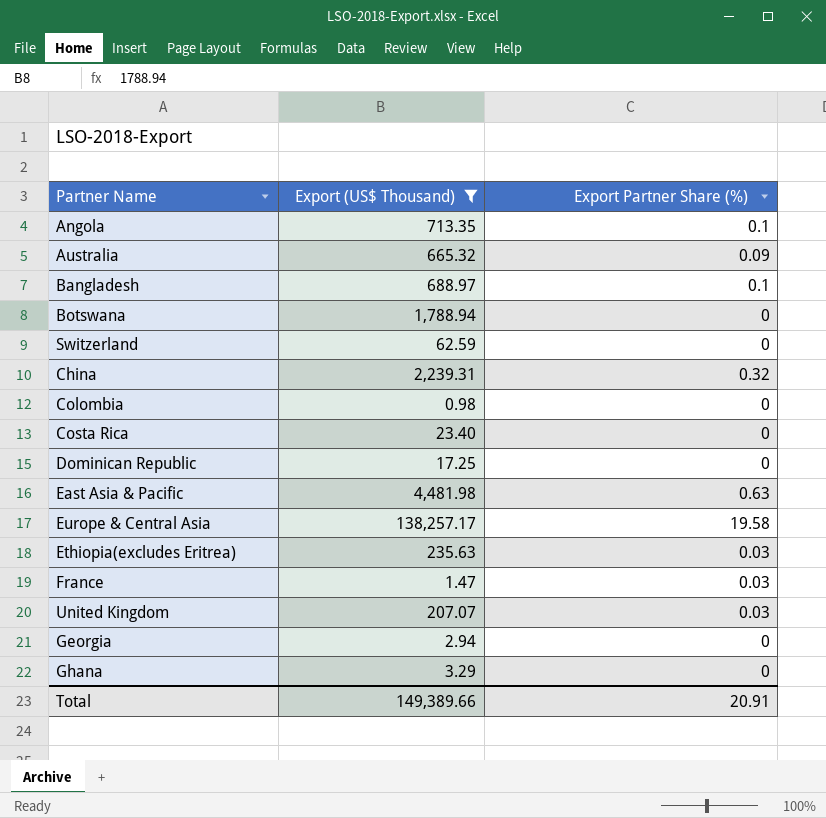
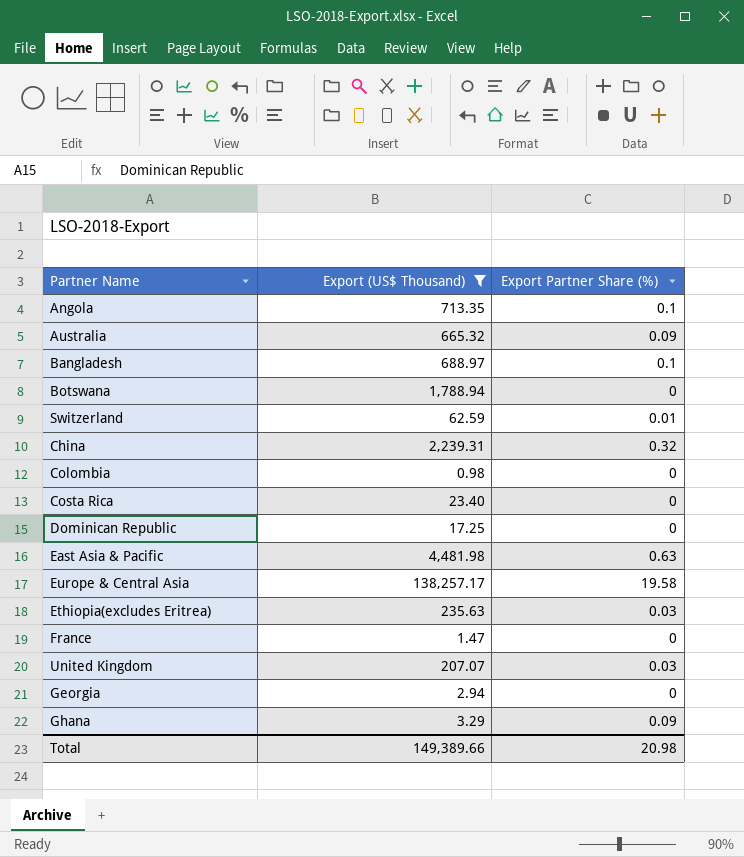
Switzerland | Export Partner Share (%): 0 -> 0.01
France | Export Partner Share (%): 0.03 -> 0
Ghana | Export Partner Share (%): 0 -> 0.09
Total | Export Partner Share (%): 20.91 -> 20.98

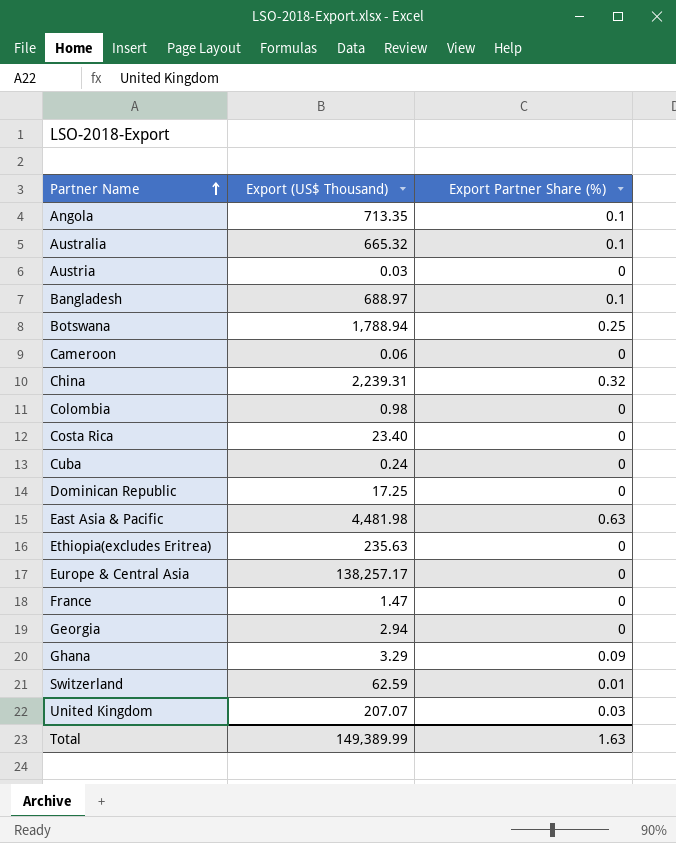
filter: Export (US$ Thousand) >= 0.98 -> none
row order: none -> Partner Name ascending
Australia | Export Partner Share (%): 0.09 -> 0.1
Botswana | Export Partner Share (%): 0 -> 0.25
Ethiopia(excludes Eritrea) | Export Partner Share (%): 0.03 -> 0
Europe & Central Asia | Export Partner Share (%): 19.58 -> 0
Total | Export (US$ Thousand): 149,389.66 -> 149,389.99
Total | Export Partner Share (%): 20.98 -> 1.63

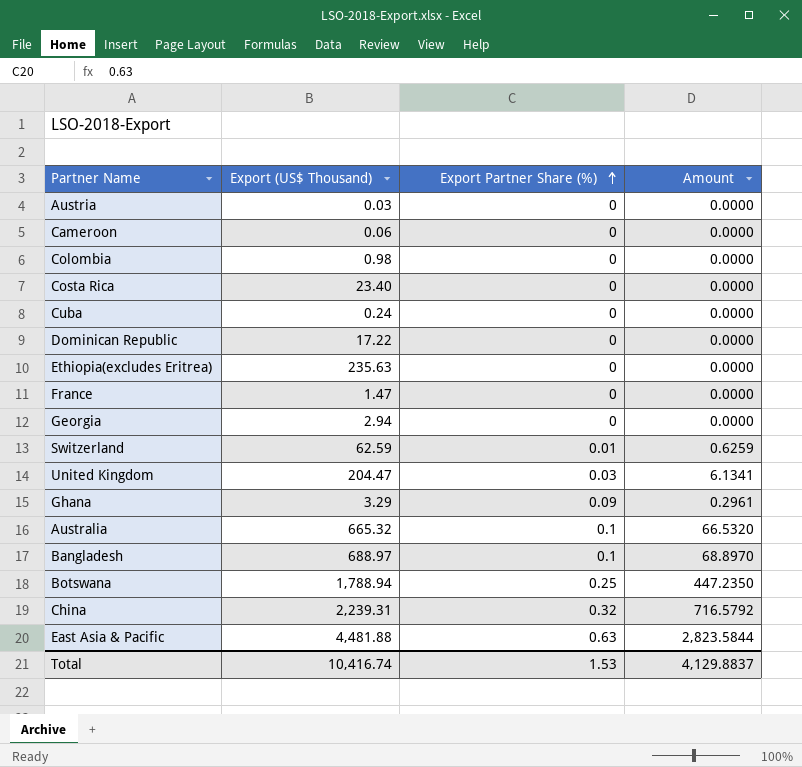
row order: Partner Name ascending -> Export Partner Share (%) ascending
column Amount | formula: none -> [Export (US$ Thousand)] * [Export Partner Share (%)]
row Angola: 713.35 | 0.1 -> none
row Europe & Central Asia: 138,257.17 | 0 -> none
Dominican Republic | Export (US$ Thousand): 17.25 -> 17.22
United Kingdom | Export (US$ Thousand): 207.07 -> 204.47
East Asia & Pacific | Export (US$ Thousand): 4,481.98 -> 4,481.88
Total | Export (US$ Thousand): 149,389.99 -> 10,416.74
Total | Export Partner Share (%): 1.63 -> 1.53

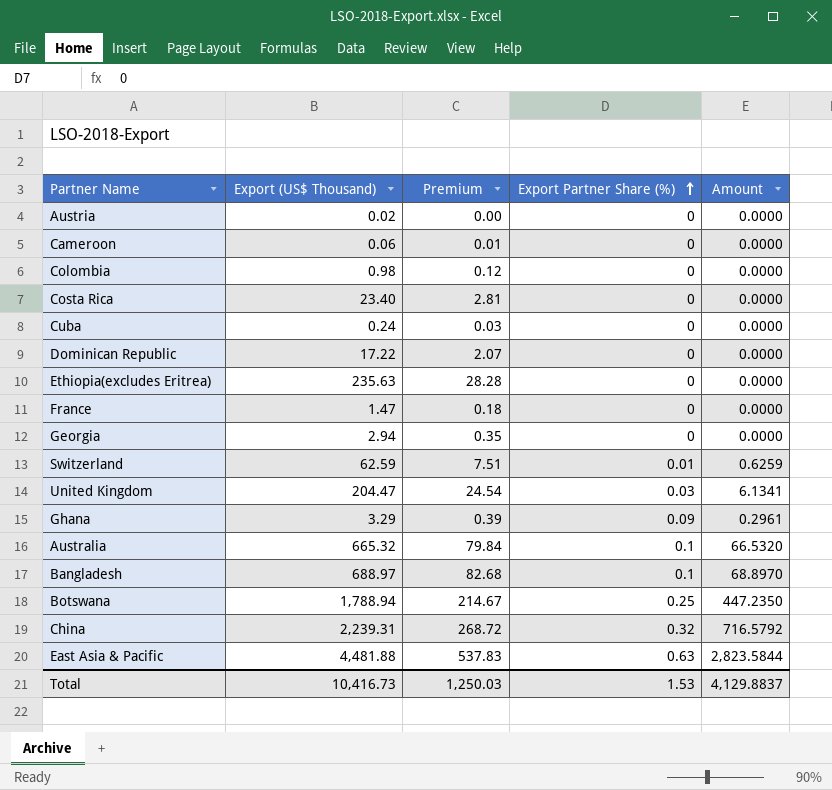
column Premium | formula: none -> [Export (US$ Thousand)] * 0.12
Austria | Export (US$ Thousand): 0.03 -> 0.02
Total | Export (US$ Thousand): 10,416.74 -> 10,416.73

